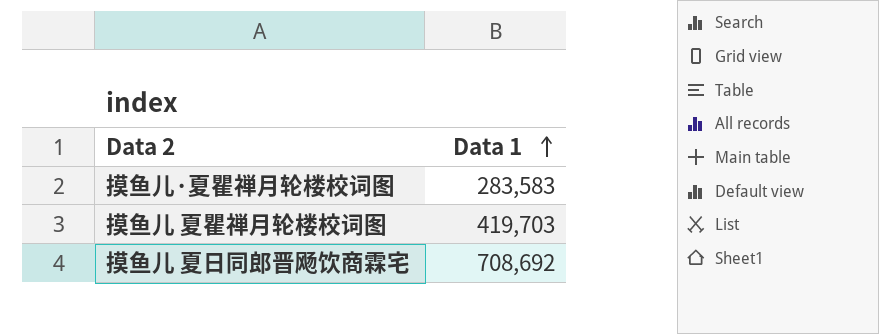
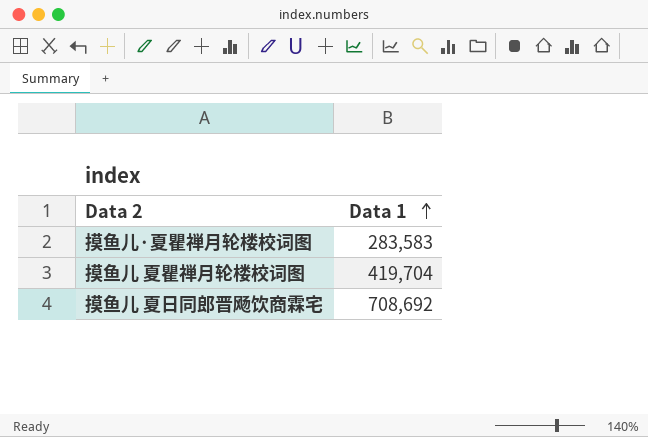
摸鱼儿 夏瞿禅月轮楼校词图 | Data 1: 419,703 -> 419,704

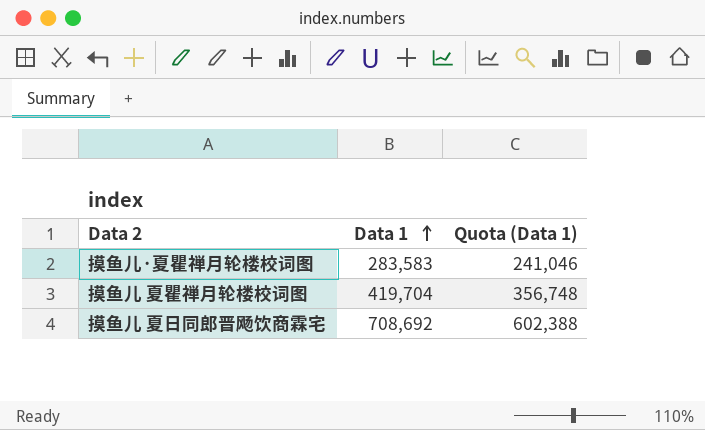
column Quota (Data 1) | formula: none -> [Data 1] * 0.85

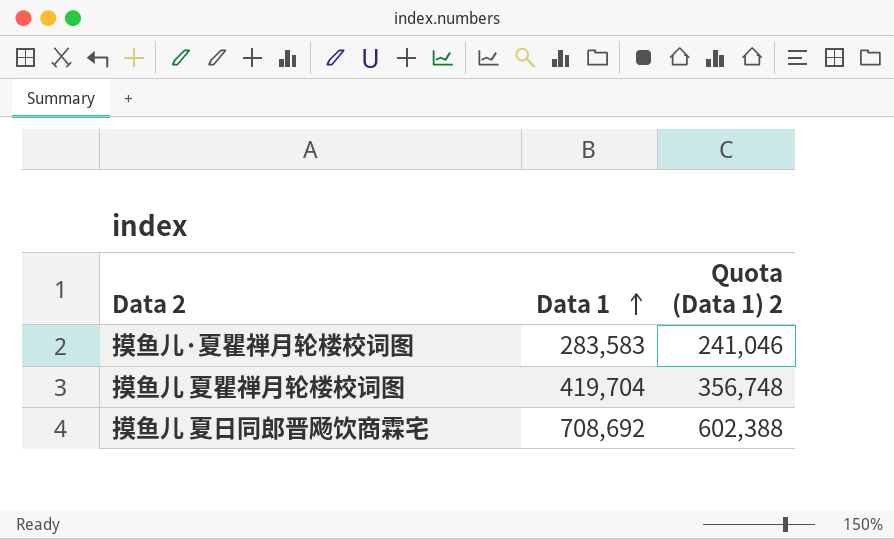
column name: Quota (Data 1) -> Quota (Data 1) 2

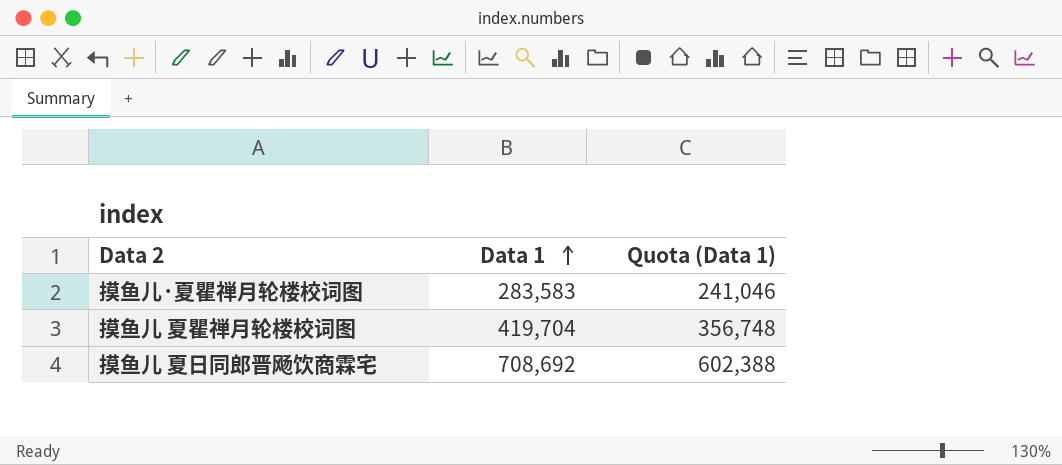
column name: Quota (Data 1) 2 -> Quota (Data 1)

